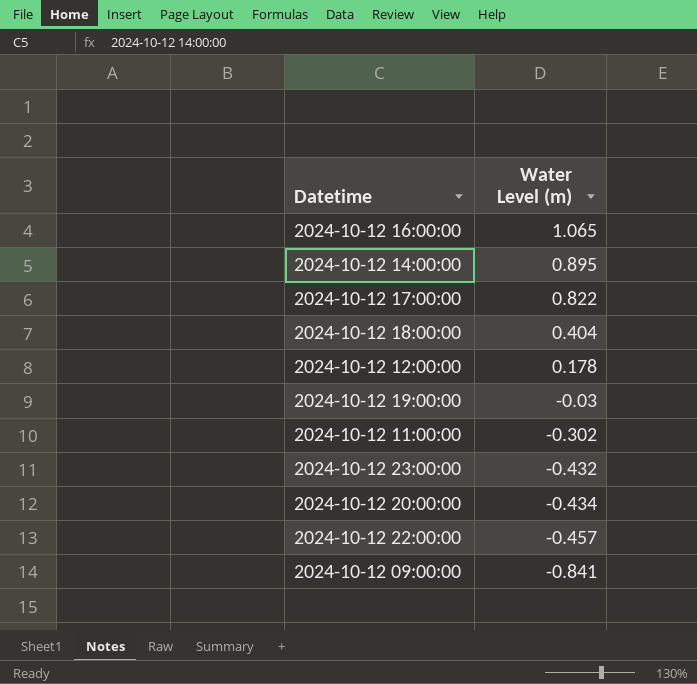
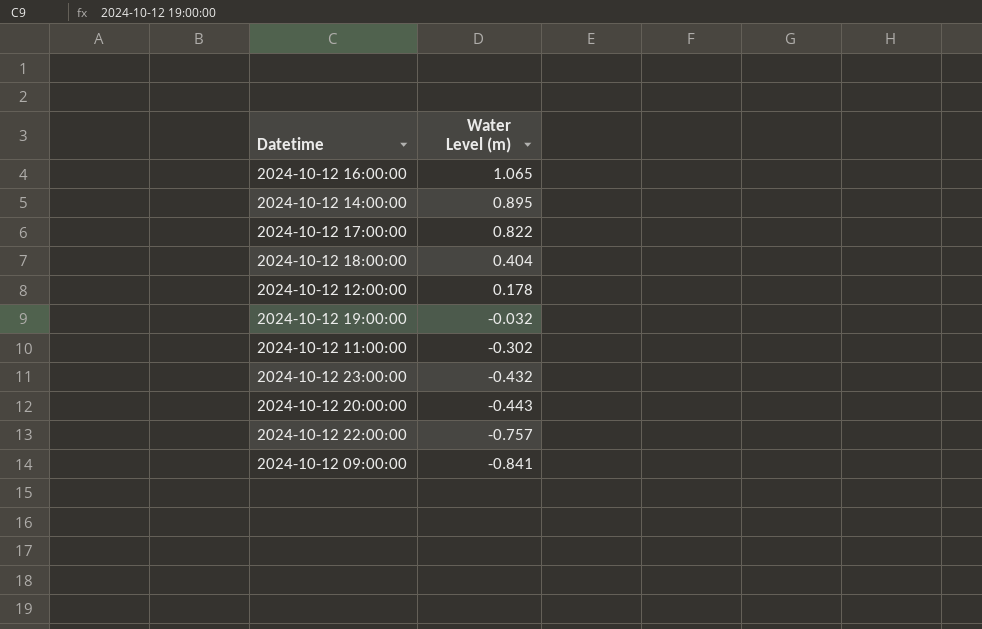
2024-10-12 19:00:00 | Water Level (m): -0.03 -> -0.032
2024-10-12 20:00:00 | Water Level (m): -0.434 -> -0.443
2024-10-12 22:00:00 | Water Level (m): -0.457 -> -0.757

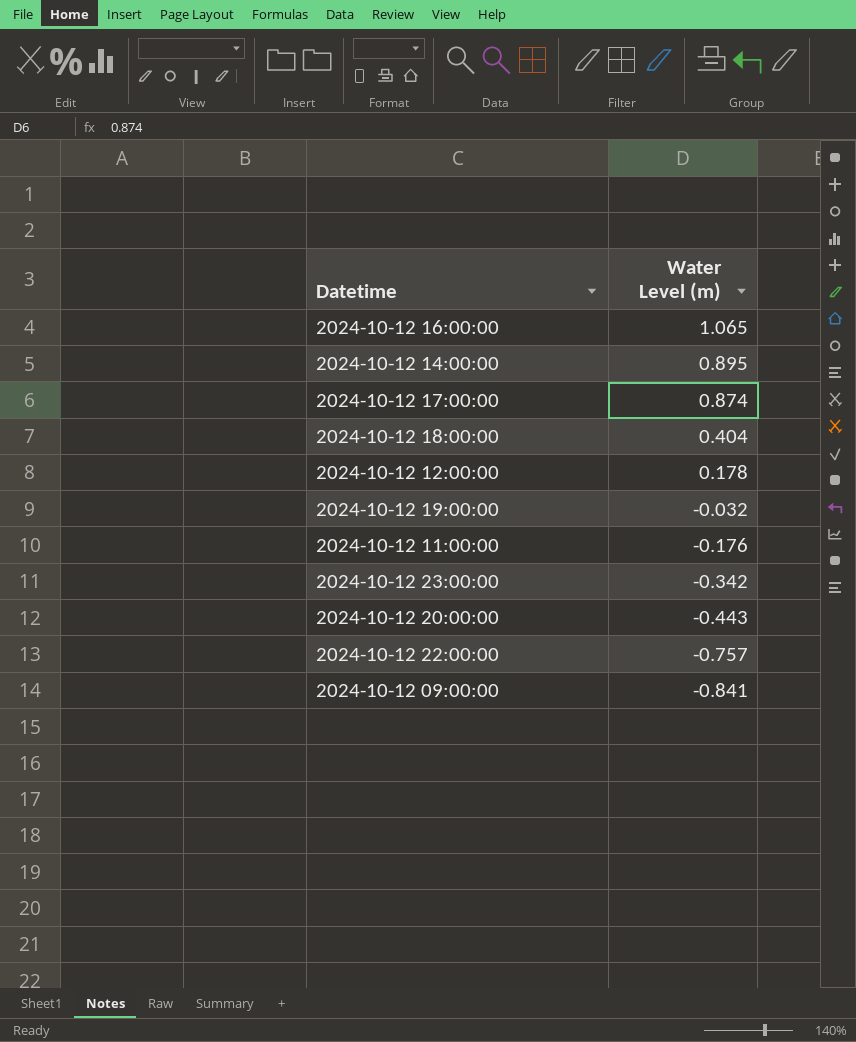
2024-10-12 17:00:00 | Water Level (m): 0.822 -> 0.874
2024-10-12 11:00:00 | Water Level (m): -0.302 -> -0.176
2024-10-12 23:00:00 | Water Level (m): -0.432 -> -0.342

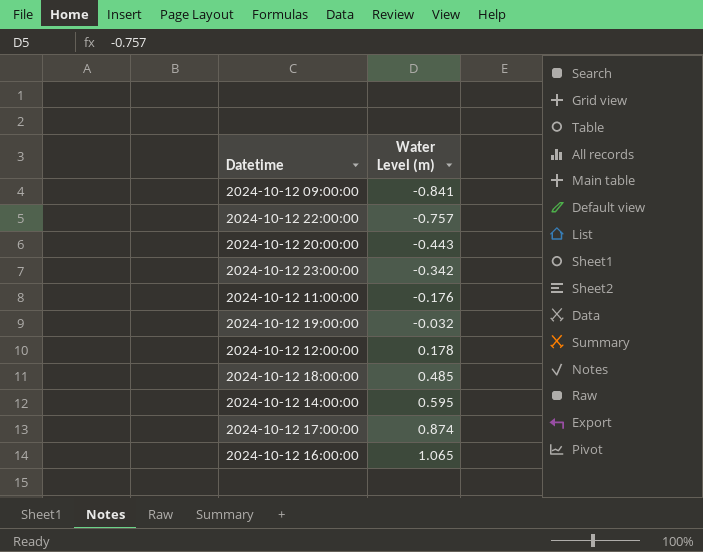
row order: Water Level (m) descending -> Water Level (m) ascending
2024-10-12 18:00:00 | Water Level (m): 0.404 -> 0.485
2024-10-12 14:00:00 | Water Level (m): 0.895 -> 0.595

